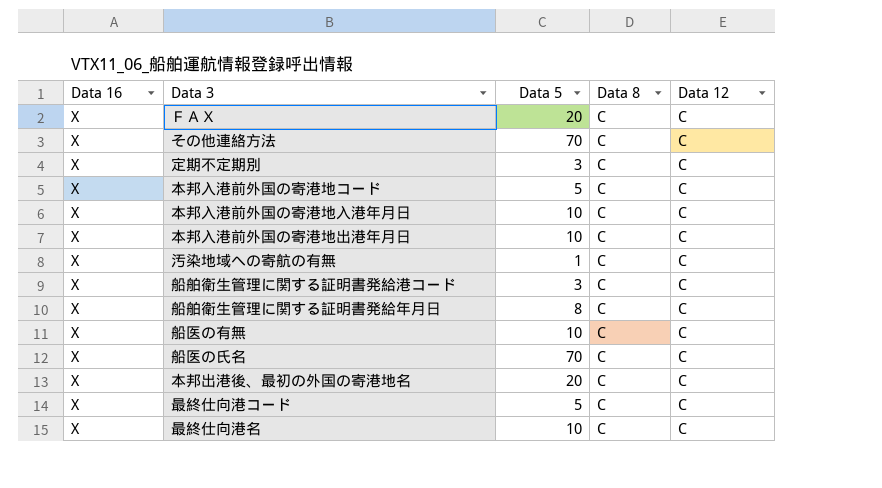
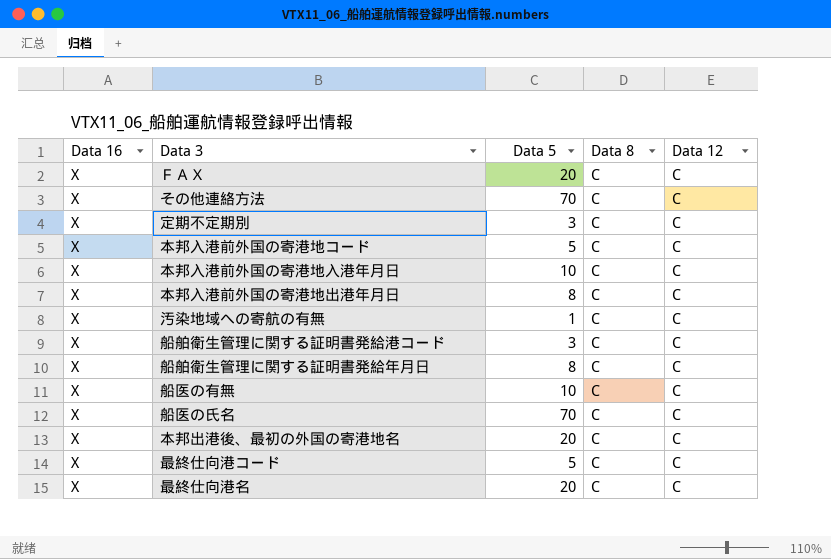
本邦入港前外国の寄港地出港年月日 | Data 5: 10 -> 8
最終仕向港名 | Data 5: 10 -> 20

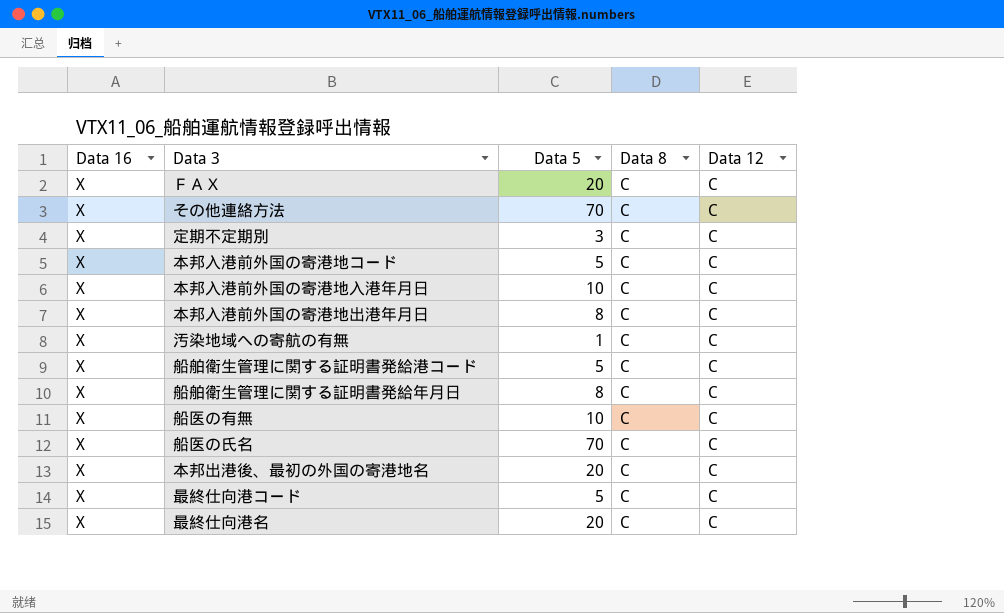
船舶衛生管理に関する証明書発給港コード | Data 5: 3 -> 5

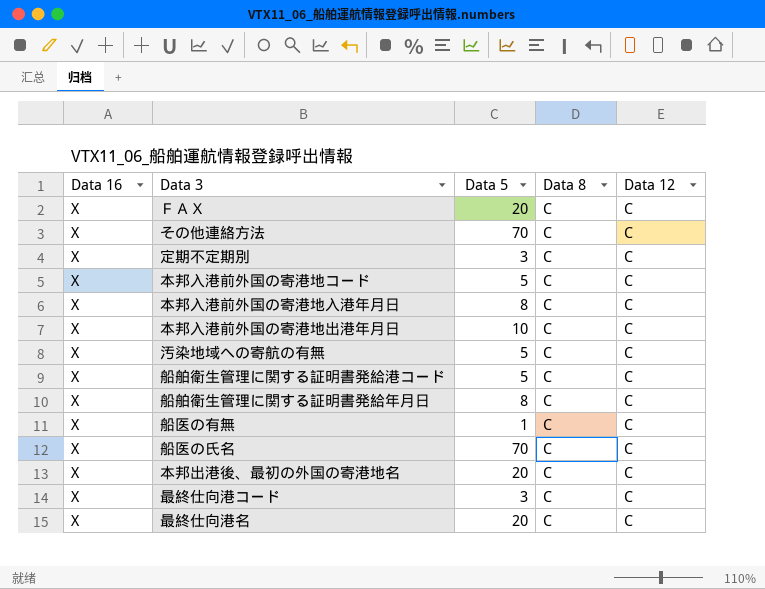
本邦入港前外国の寄港地入港年月日 | Data 5: 10 -> 8
本邦入港前外国の寄港地出港年月日 | Data 5: 8 -> 10
汚染地域への寄航の有無 | Data 5: 1 -> 5
船医の有無 | Data 5: 10 -> 1
最終仕向港コード | Data 5: 5 -> 3

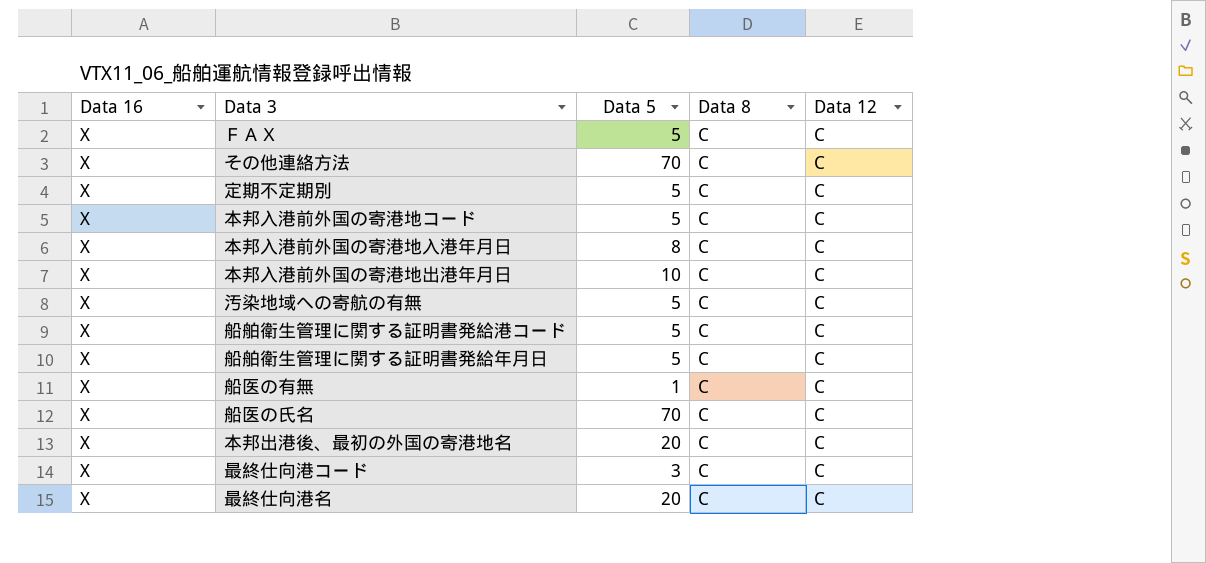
ＦＡＸ | Data 5: 20 -> 5
定期不定期別 | Data 5: 3 -> 5
船舶衛生管理に関する証明書発給年月日 | Data 5: 8 -> 5

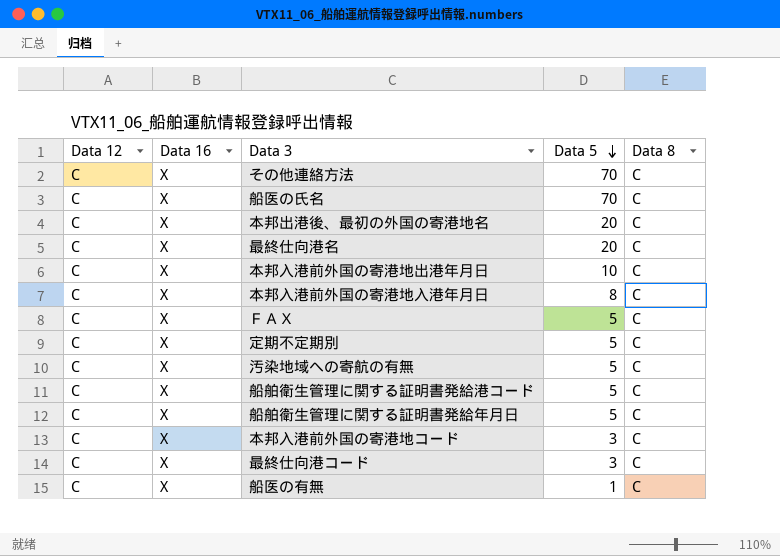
row order: none -> Data 5 descending
column Data 12 | position: 5 -> 1
本邦入港前外国の寄港地コード | Data 5: 5 -> 3

